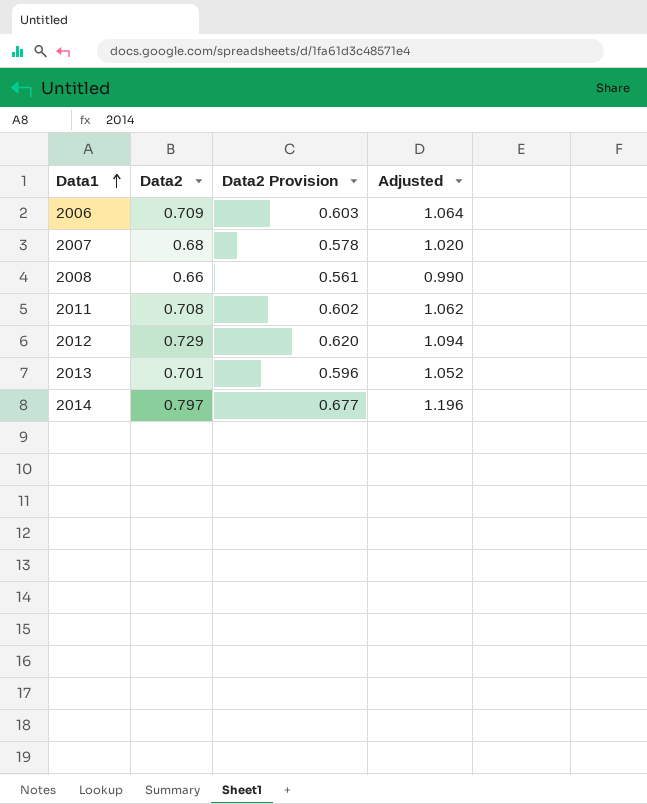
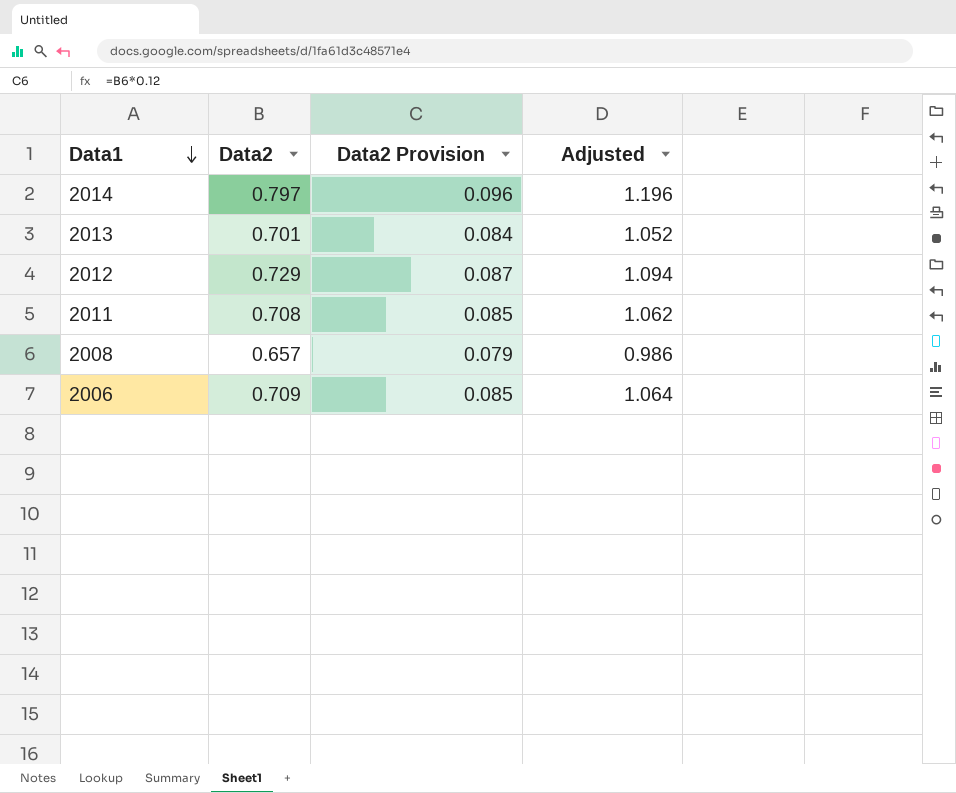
row order: Data1 ascending -> Data1 descending
column Data2 Provision | formula: [Data2] * 0.85 -> [Data2] * 0.12
row 2007: 0.68 | 0.578 | 1.020 -> none
2008 | Data2: 0.66 -> 0.657
2008 | Adjusted: 0.990 -> 0.986

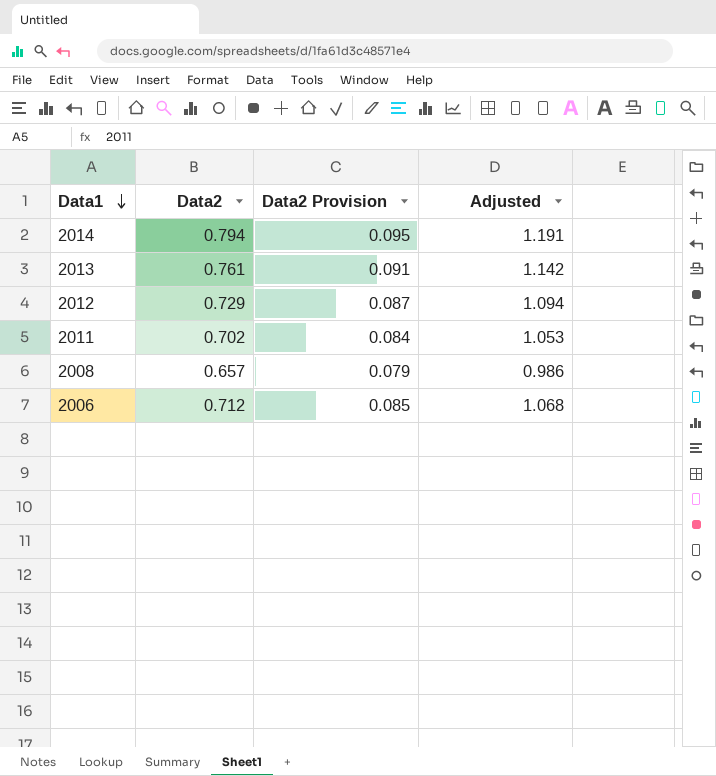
2014 | Data2: 0.797 -> 0.794
2014 | Data2 Provision: 0.096 -> 0.095
2014 | Adjusted: 1.196 -> 1.191
2013 | Data2: 0.701 -> 0.761
2013 | Data2 Provision: 0.084 -> 0.091
2013 | Adjusted: 1.052 -> 1.142
2011 | Data2: 0.708 -> 0.702
2011 | Data2 Provision: 0.085 -> 0.084
2011 | Adjusted: 1.062 -> 1.053
2006 | Data2: 0.709 -> 0.712
2006 | Adjusted: 1.064 -> 1.068

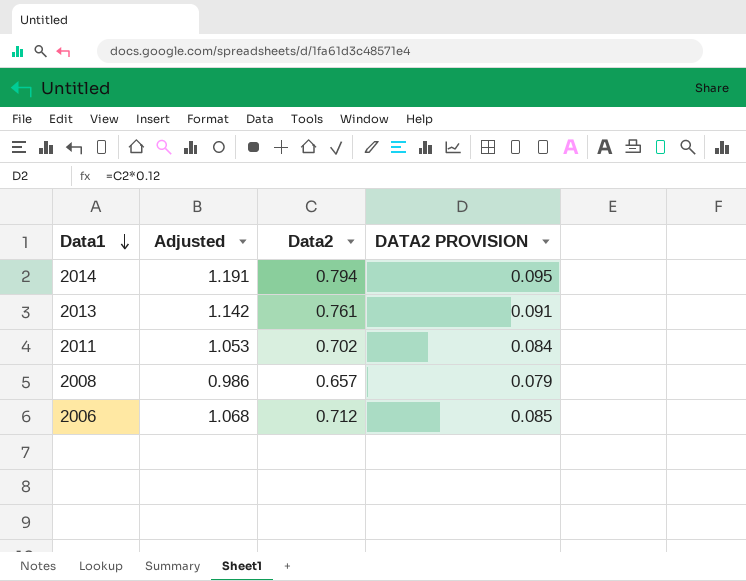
column Adjusted | position: 4 -> 2
column name: Data2 Provision -> DATA2 PROVISION
row 2012: 0.729 | 0.087 | 1.094 -> none

